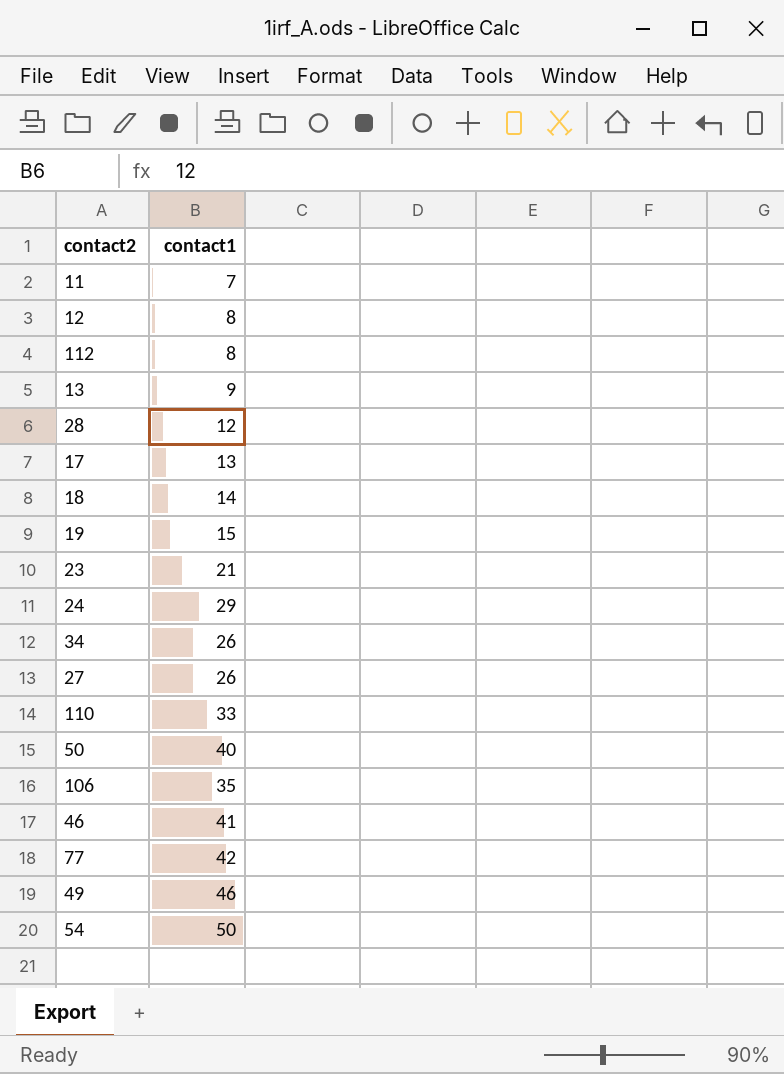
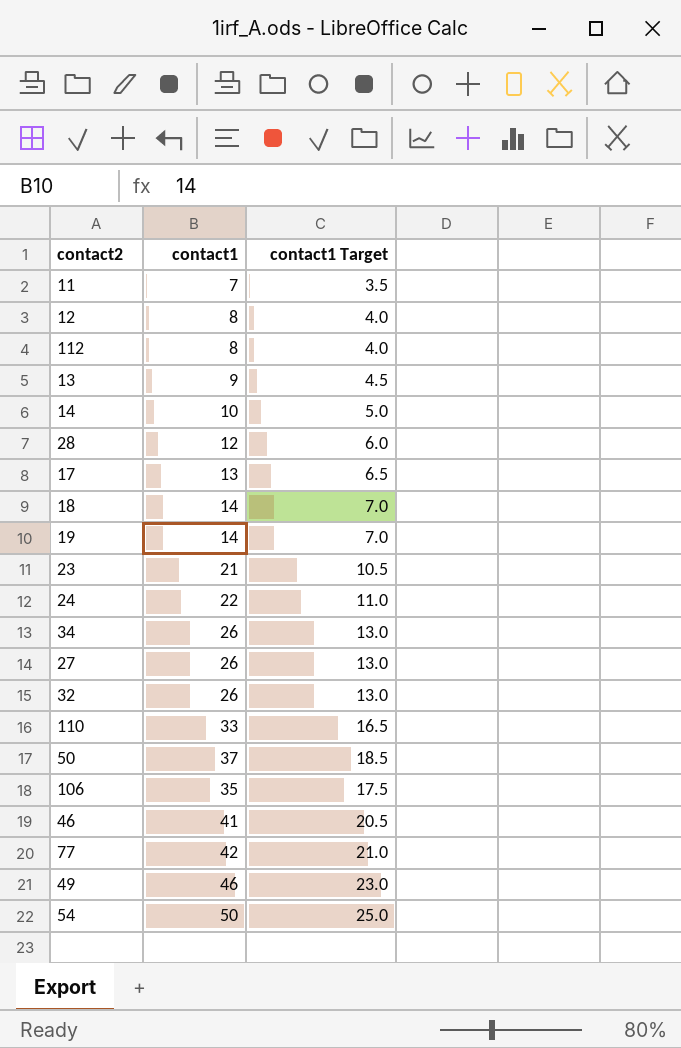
column contact1 Target | formula: none -> [contact1] * 0.5
row 14: none -> 10 | 5.0
19 | contact1: 15 -> 14
24 | contact1: 29 -> 22
row 32: none -> 26 | 13.0
50 | contact1: 40 -> 37

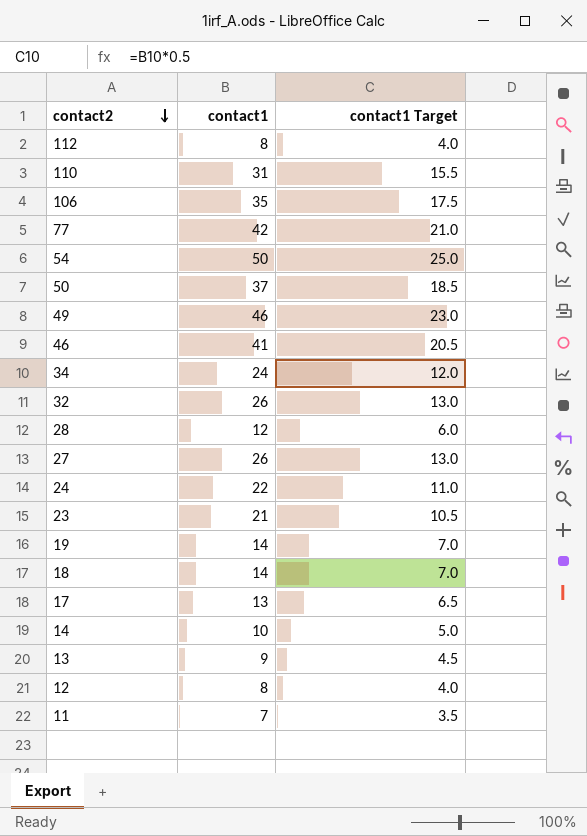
row order: none -> contact2 descending
110 | contact1: 33 -> 31
110 | contact1 Target: 16.5 -> 15.5
34 | contact1: 26 -> 24
34 | contact1 Target: 13.0 -> 12.0

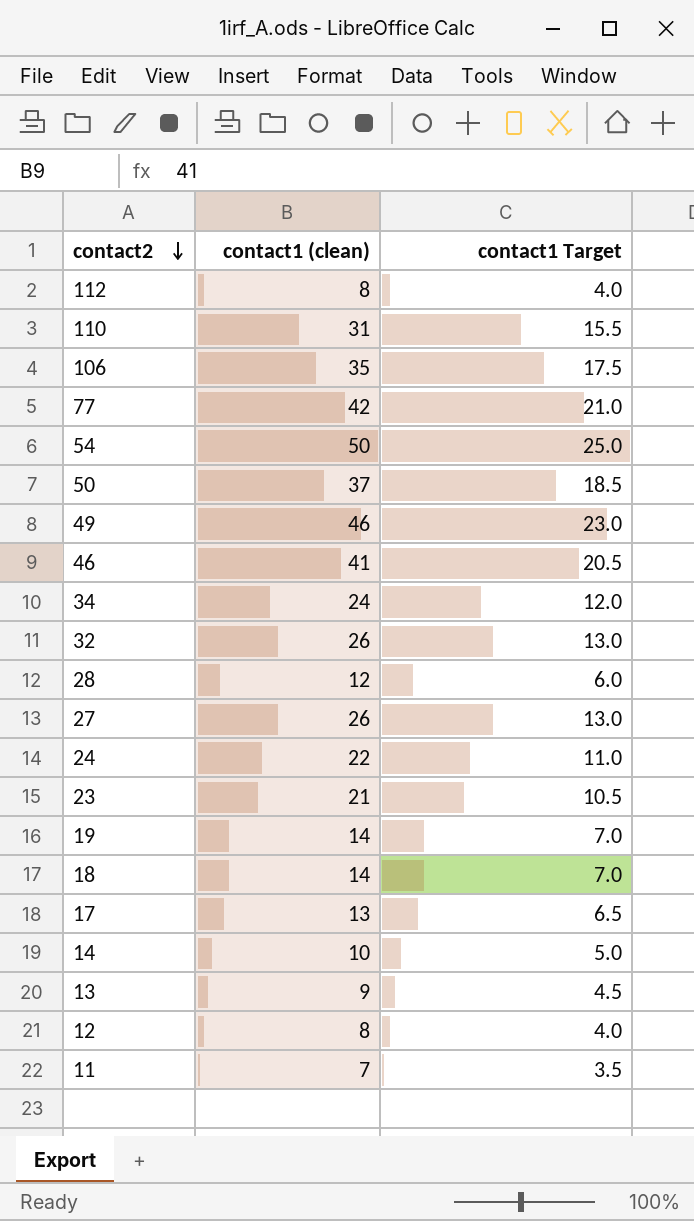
column name: contact1 -> contact1 (clean)

